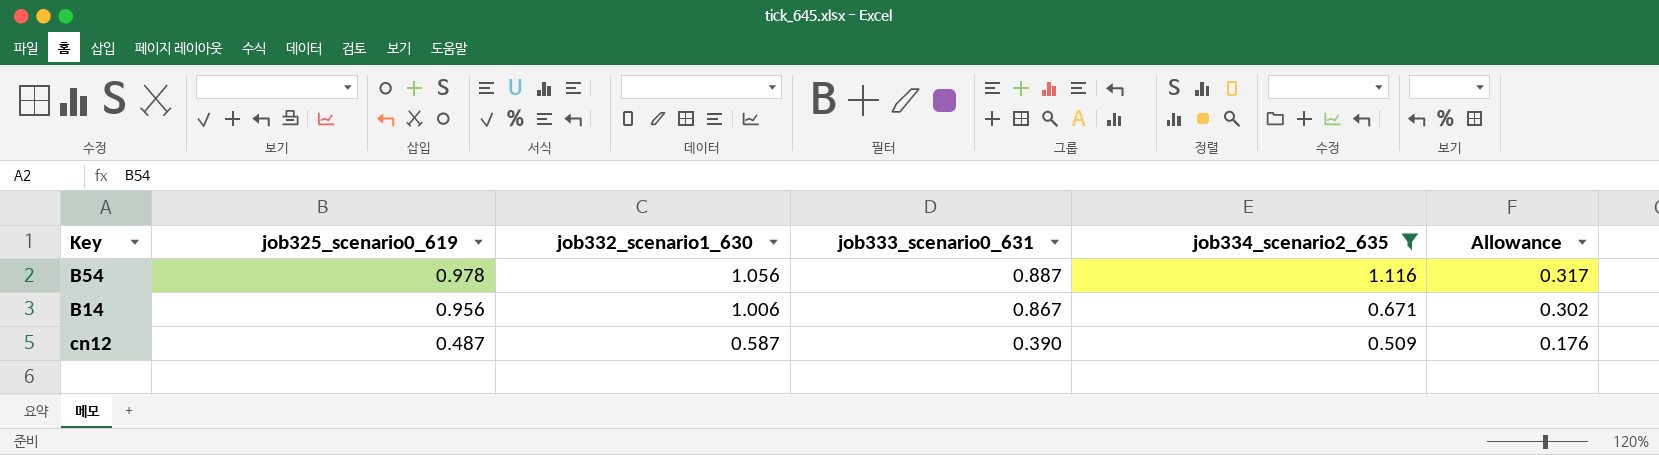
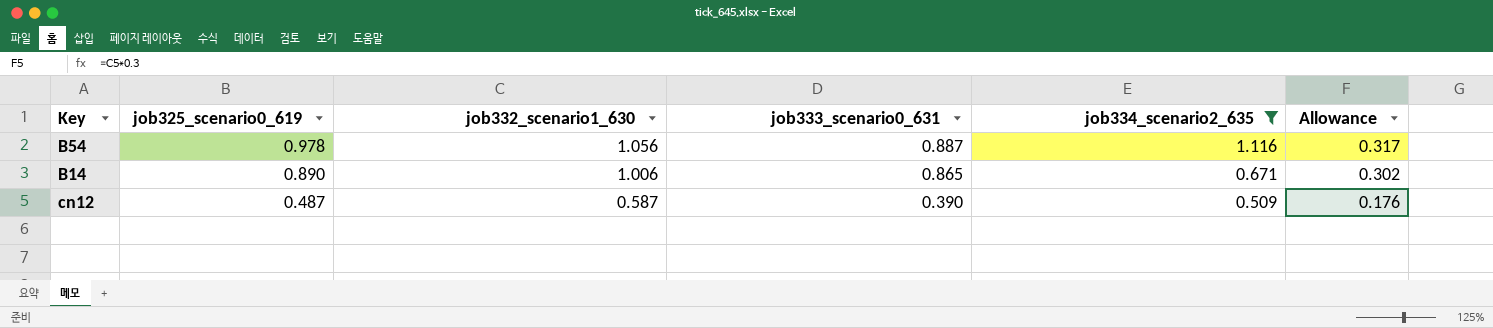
B14 | job325_scenario0_619: 0.956 -> 0.890
B14 | job333_scenario0_631: 0.867 -> 0.865

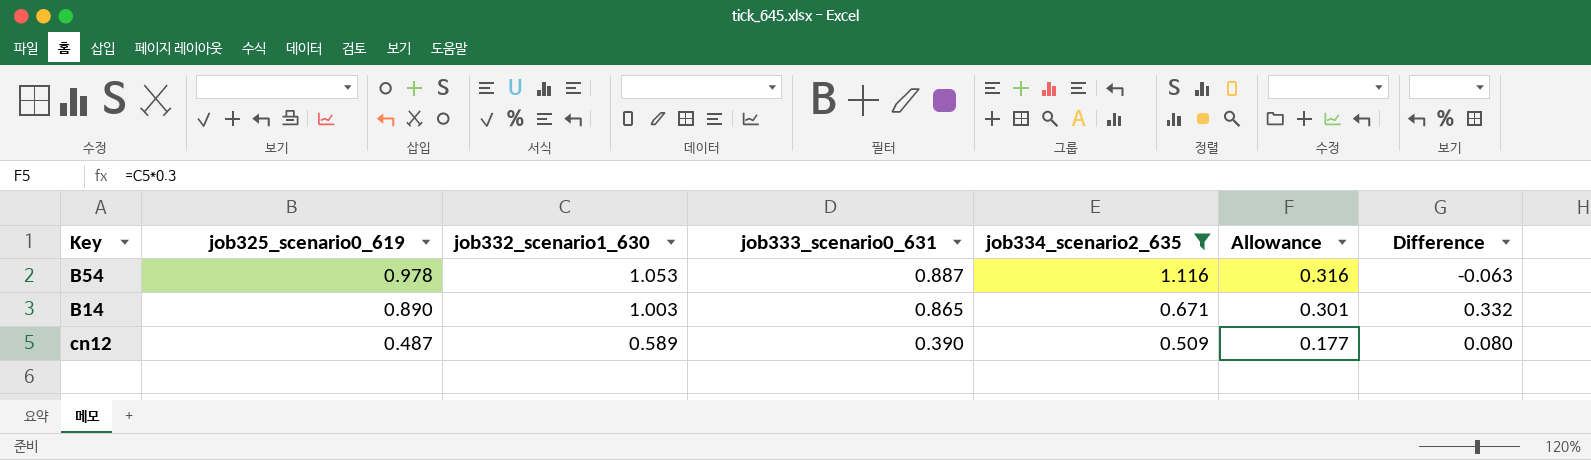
column Difference | formula: none -> [job332_scenario1_630] - [job334_scenario2_635]
B54 | job332_scenario1_630: 1.056 -> 1.053
B54 | Allowance: 0.317 -> 0.316
B14 | job332_scenario1_630: 1.006 -> 1.003
B14 | Allowance: 0.302 -> 0.301
cn12 | job332_scenario1_630: 0.587 -> 0.589
cn12 | Allowance: 0.176 -> 0.177

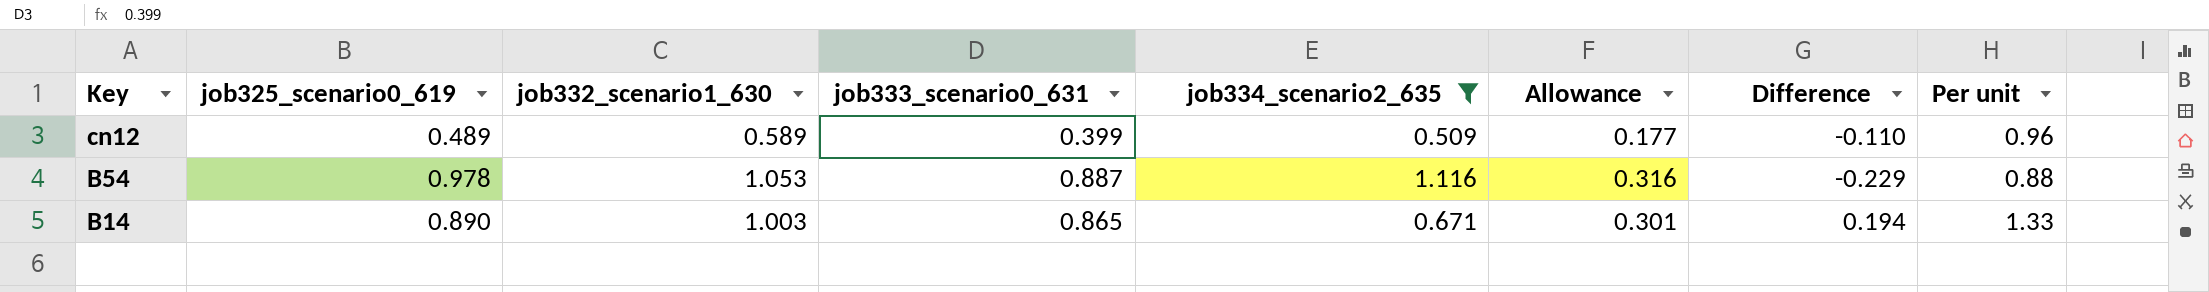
row order: job325_scenario0_619 descending -> Key descending
column Difference | formula: [job332_scenario1_630] - [job334_scenario2_635] -> [job333_scenario0_631] - [job334_scenario2_635]
column Per unit | formula: none -> [job325_scenario0_619] / [job334_scenario2_635]
cn12 | job325_scenario0_619: 0.487 -> 0.489
cn12 | job333_scenario0_631: 0.390 -> 0.399

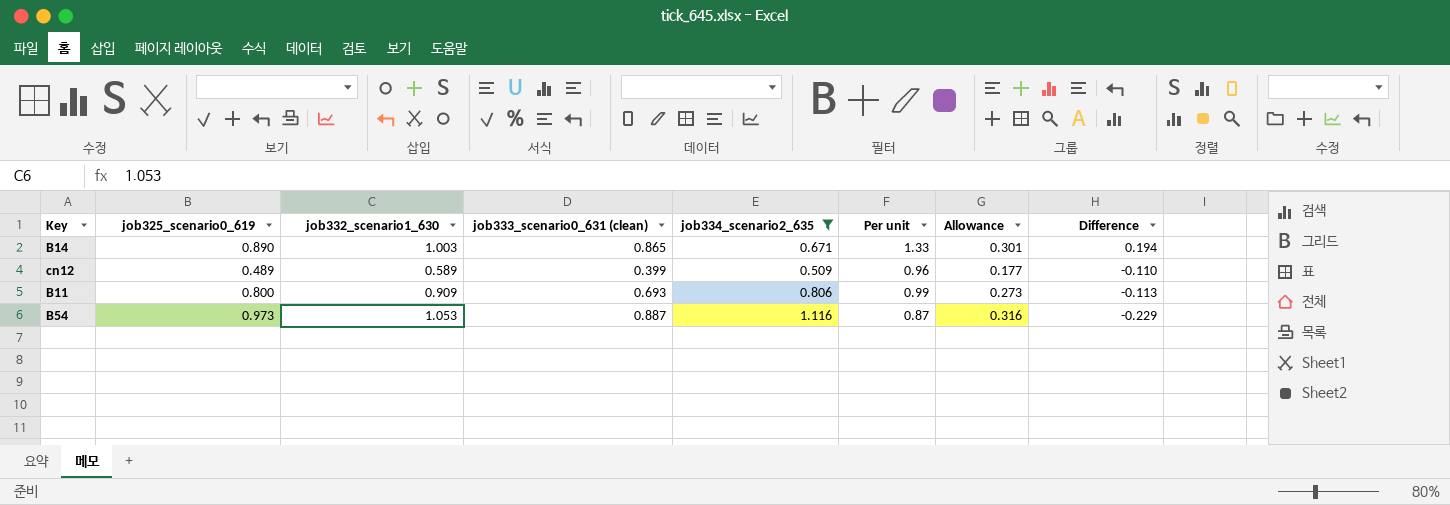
row order: Key descending -> Difference descending
column name: job333_scenario0_631 -> job333_scenario0_631 (clean)
column Per unit | position: 8 -> 6
row B11: none -> 0.800 | 0.909 | 0.693 | 0.806 | 0.99 | 0.273 | -0.113
B54 | job325_scenario0_619: 0.978 -> 0.973
B54 | Per unit: 0.88 -> 0.87

